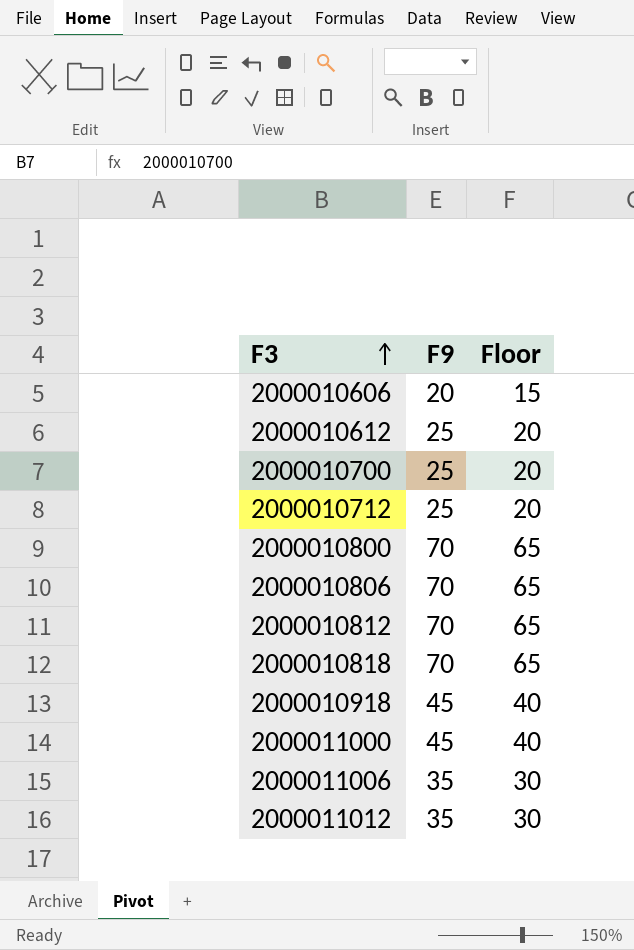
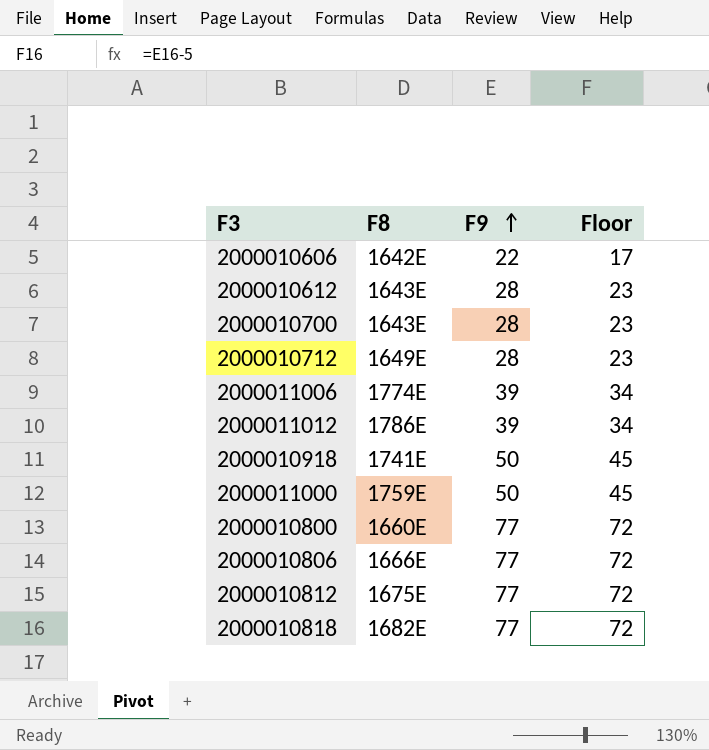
row order: F3 ascending -> F9 ascending
column F8 | position: none -> 2
2000010606 | F9: 20 -> 22
2000010606 | Floor: 15 -> 17
2000010612 | F9: 25 -> 28
2000010612 | Floor: 20 -> 23
2000010700 | F9: 25 -> 28
2000010700 | Floor: 20 -> 23
2000010712 | F9: 25 -> 28
2000010712 | Floor: 20 -> 23
2000011006 | F9: 35 -> 39
2000011006 | Floor: 30 -> 34
2000011012 | F9: 35 -> 39
2000011012 | Floor: 30 -> 34
2000010918 | F9: 45 -> 50
2000010918 | Floor: 40 -> 45
2000011000 | F9: 45 -> 50
2000011000 | Floor: 40 -> 45
2000010800 | F9: 70 -> 77
2000010800 | Floor: 65 -> 72
2000010806 | F9: 70 -> 77
2000010806 | Floor: 65 -> 72
2000010812 | F9: 70 -> 77
2000010812 | Floor: 65 -> 72
2000010818 | F9: 70 -> 77
2000010818 | Floor: 65 -> 72

